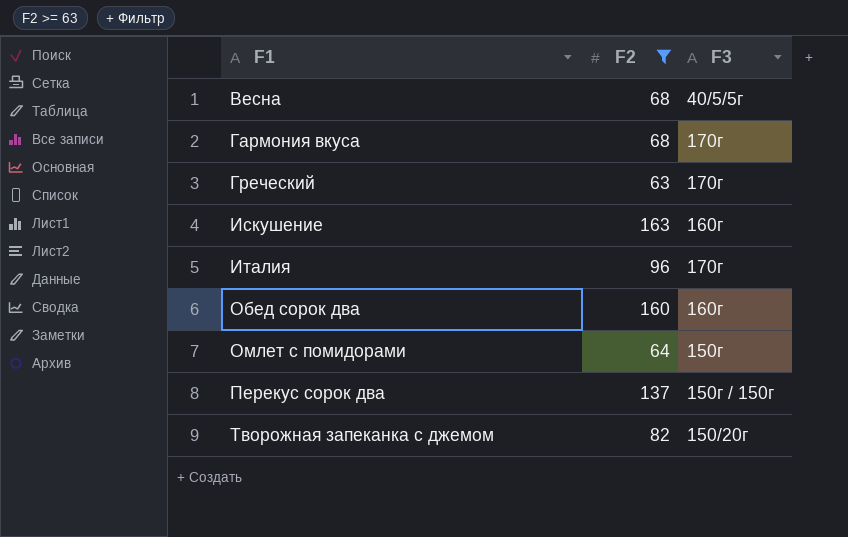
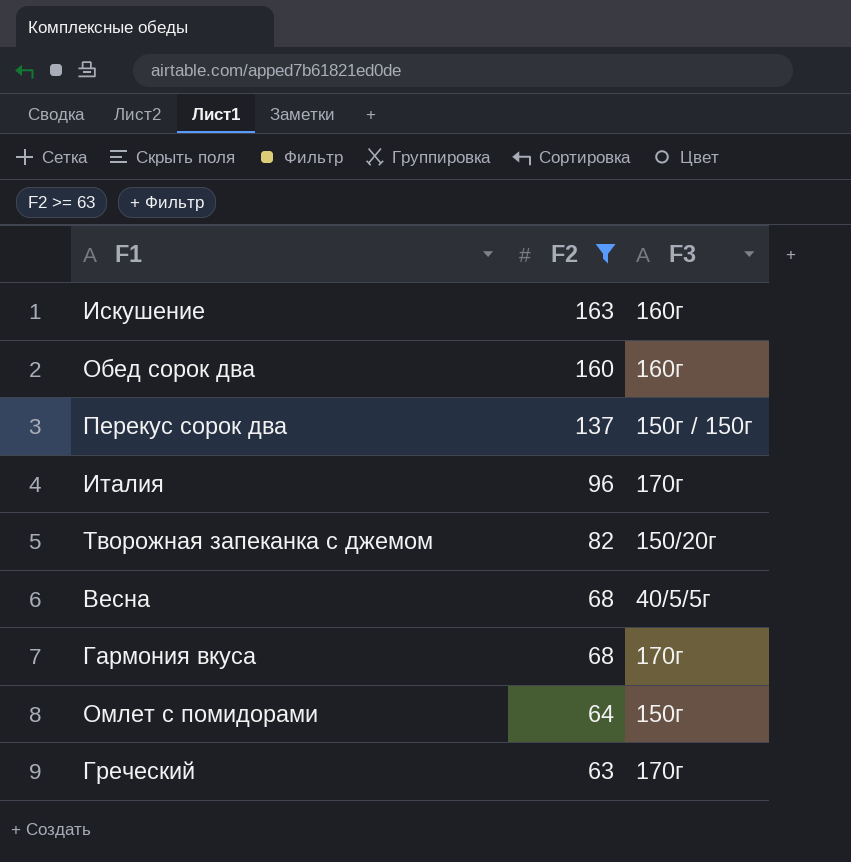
row order: F1 ascending -> F2 descending

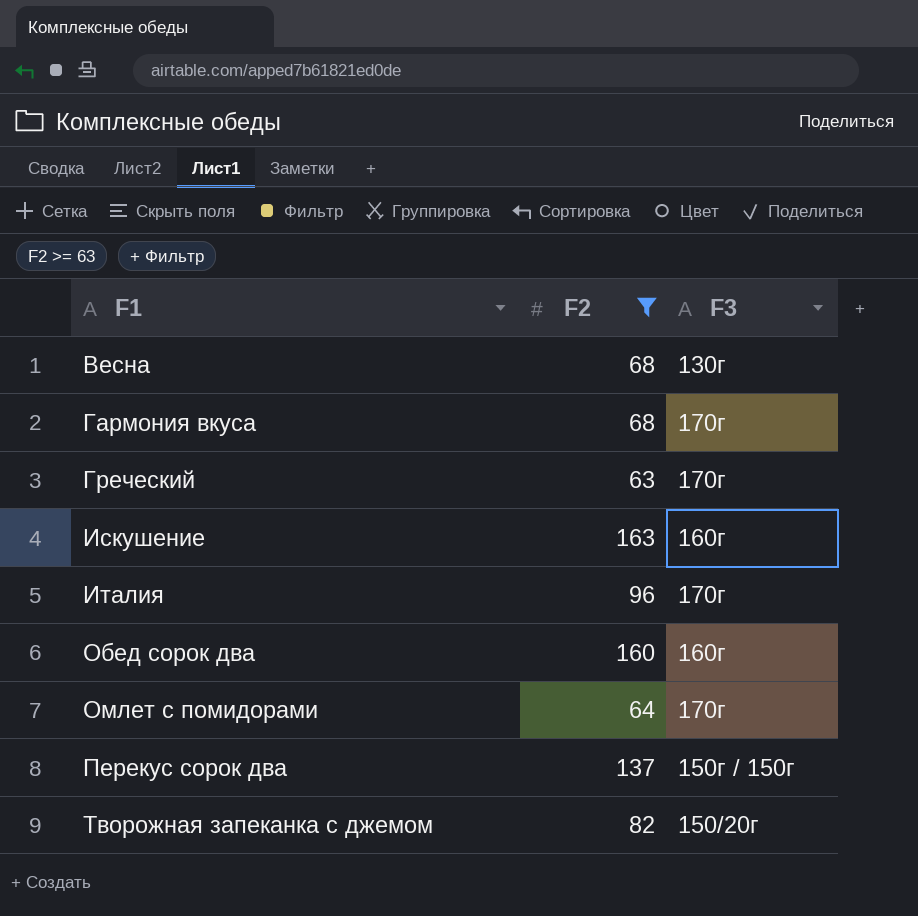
row order: F2 descending -> F1 ascending
Весна | F3: 40/5/5г -> 130г
Омлет с помидорами | F3: 150г -> 170г

